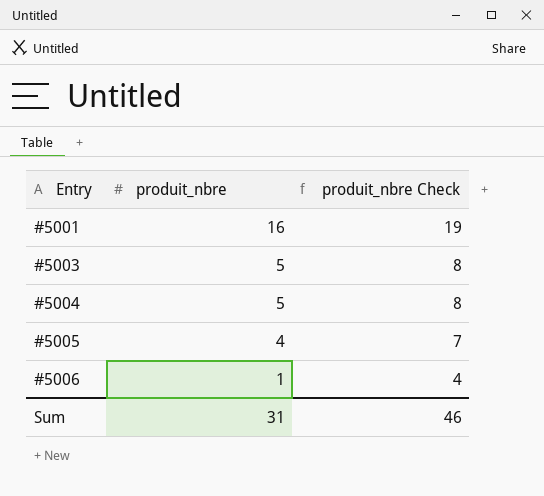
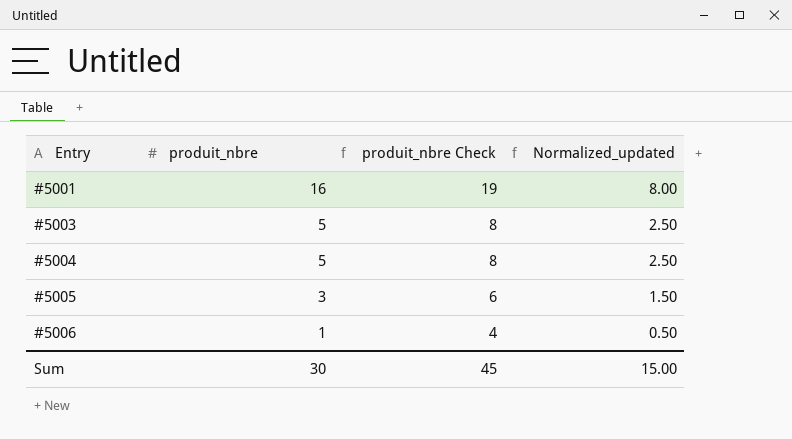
column Normalized_updated | formula: none -> [produit_nbre] * 0.5
#5005 | produit_nbre: 4 -> 3
#5005 | produit_nbre Check: 7 -> 6
Sum | produit_nbre: 31 -> 30
Sum | produit_nbre Check: 46 -> 45

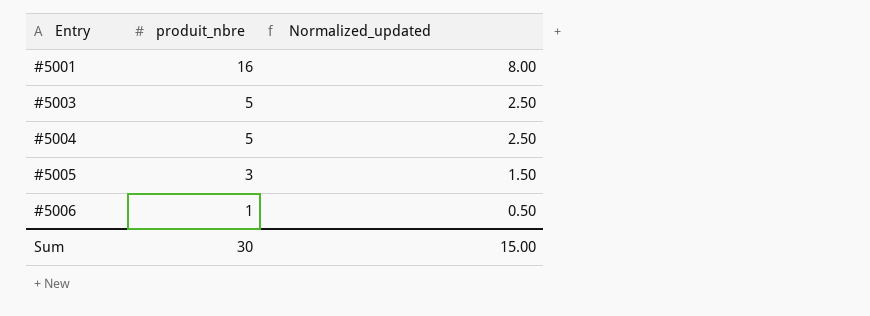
column produit_nbre Check | formula: [produit_nbre] + 3 -> none

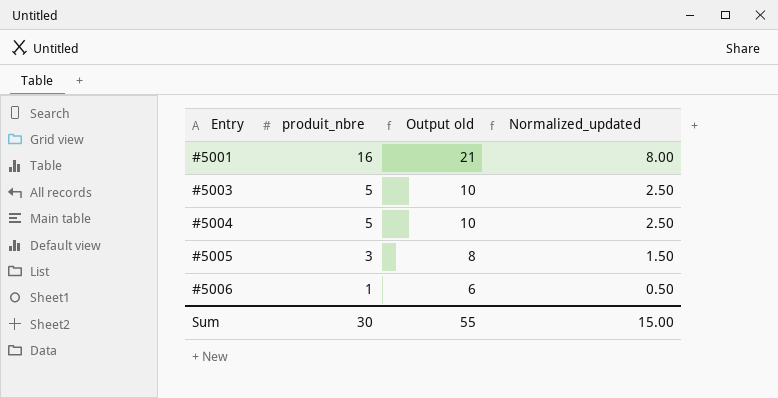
column Output old | formula: none -> [produit_nbre] + 5

